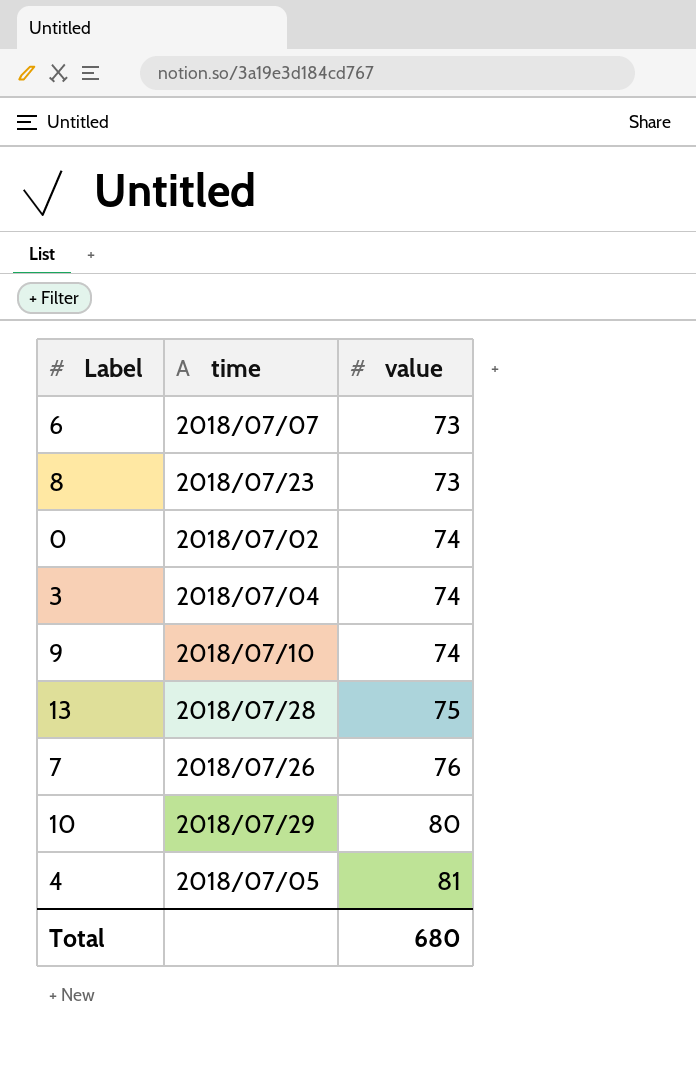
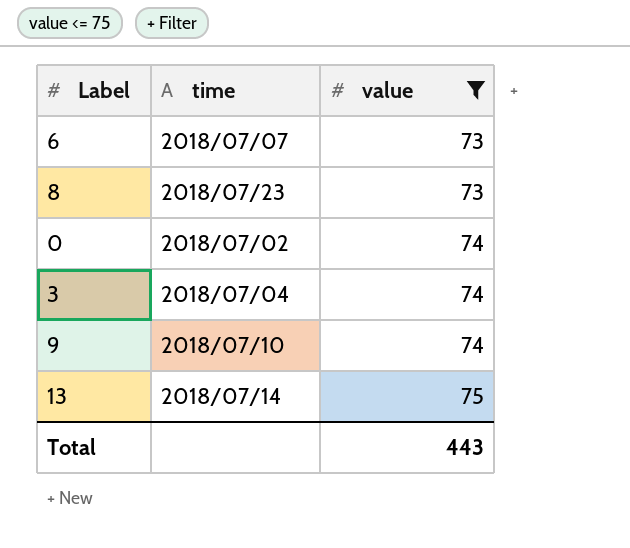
filter: none -> value <= 75
13 | time: 2018/07/28 -> 2018/07/14
Total | value: 680 -> 443

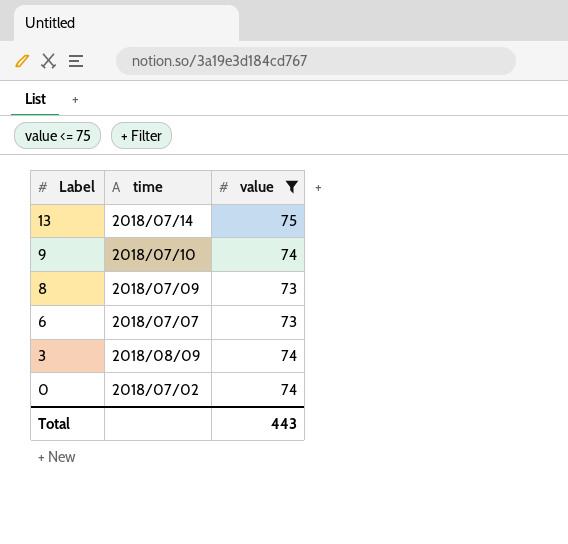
row order: value ascending -> Label descending
8 | time: 2018/07/23 -> 2018/07/09
3 | time: 2018/07/04 -> 2018/08/09

